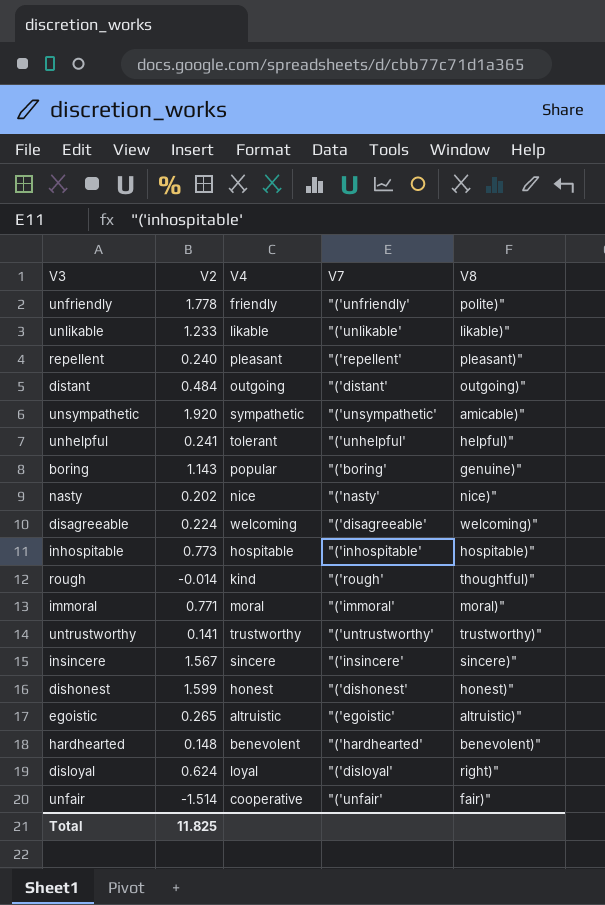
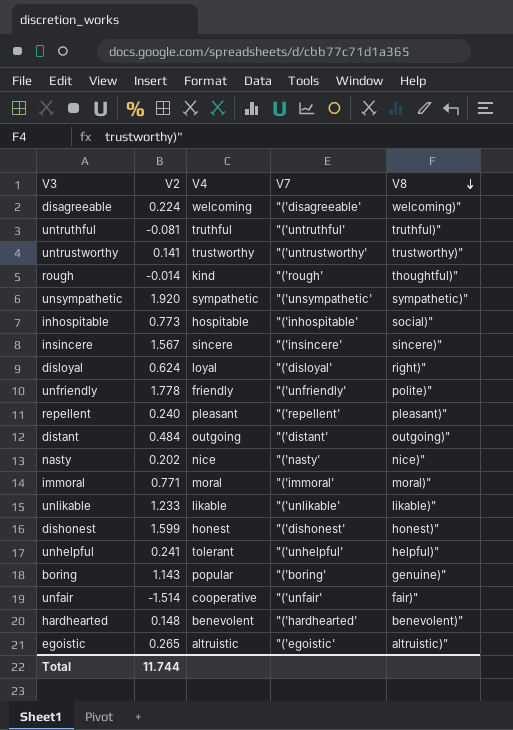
row order: none -> V8 descending
row untruthful: none -> -0.081 | truthful | "('untruthful' | truthful)"
unsympathetic | V8: amicable)" -> sympathetic)"
inhospitable | V8: hospitable)" -> social)"
Total | V2: 11.825 -> 11.744

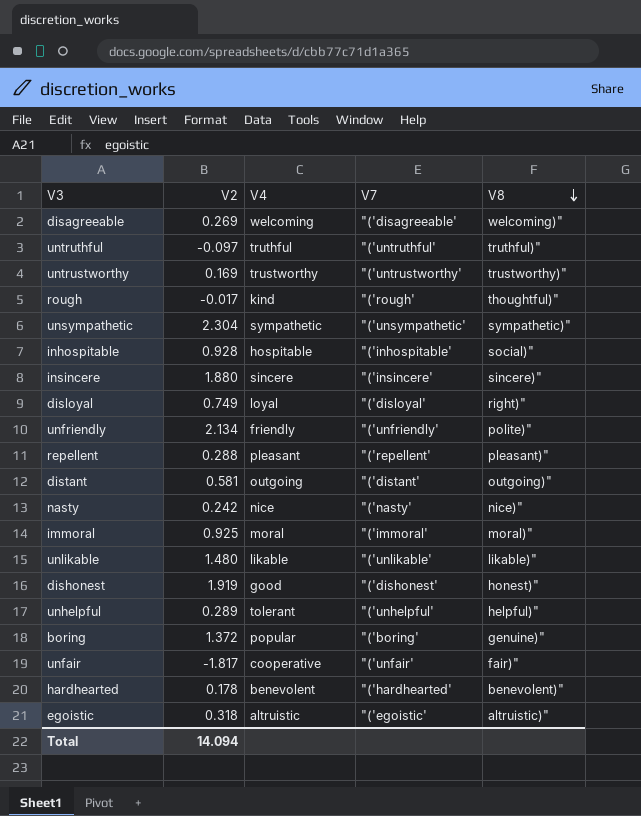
disagreeable | V2: 0.224 -> 0.269
untruthful | V2: -0.081 -> -0.097
untrustworthy | V2: 0.141 -> 0.169
rough | V2: -0.014 -> -0.017
unsympathetic | V2: 1.920 -> 2.304
inhospitable | V2: 0.773 -> 0.928
insincere | V2: 1.567 -> 1.880
disloyal | V2: 0.624 -> 0.749
unfriendly | V2: 1.778 -> 2.134
repellent | V2: 0.240 -> 0.288
distant | V2: 0.484 -> 0.581
nasty | V2: 0.202 -> 0.242
immoral | V2: 0.771 -> 0.925
unlikable | V2: 1.233 -> 1.480
dishonest | V2: 1.599 -> 1.919
dishonest | V4: honest -> good
unhelpful | V2: 0.241 -> 0.289
boring | V2: 1.143 -> 1.372
unfair | V2: -1.514 -> -1.817
hardhearted | V2: 0.148 -> 0.178
egoistic | V2: 0.265 -> 0.318
Total | V2: 11.744 -> 14.094

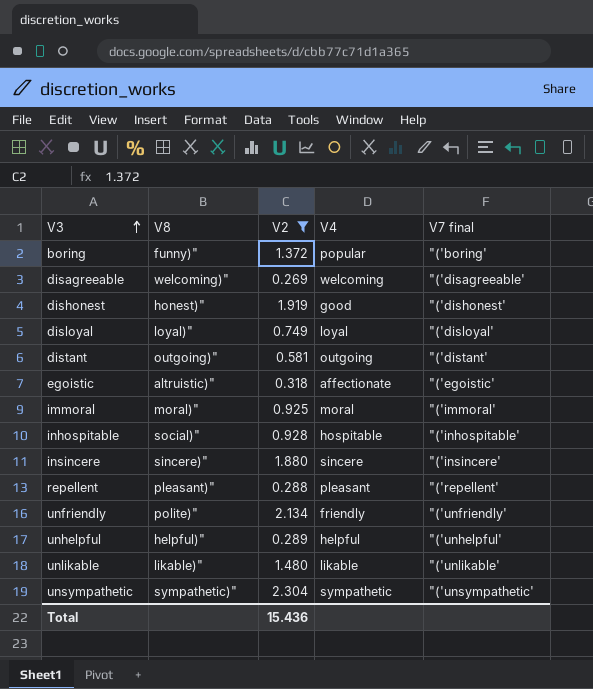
filter: none -> V2 >= 0.269
row order: V8 descending -> V3 ascending
column V8 | position: 5 -> 2
column name: V7 -> V7 final
boring | V8: genuine)" -> funny)"
disloyal | V8: right)" -> loyal)"
egoistic | V4: altruistic -> affectionate
unhelpful | V4: tolerant -> helpful
Total | V2: 14.094 -> 15.436

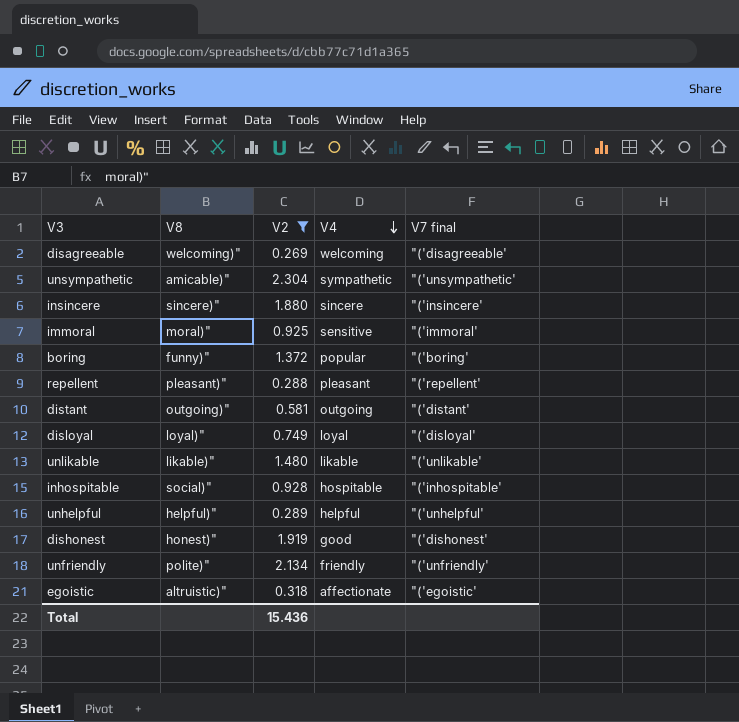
row order: V3 ascending -> V4 descending
unsympathetic | V8: sympathetic)" -> amicable)"
immoral | V4: moral -> sensitive

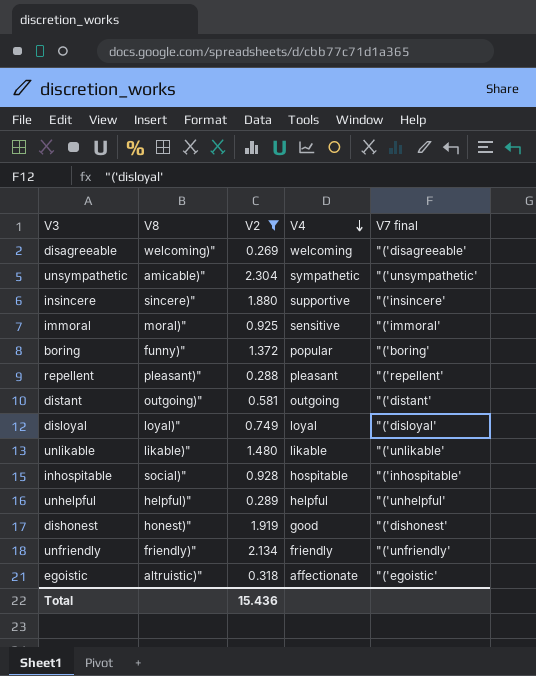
insincere | V4: sincere -> supportive
unfriendly | V8: polite)" -> friendly)"

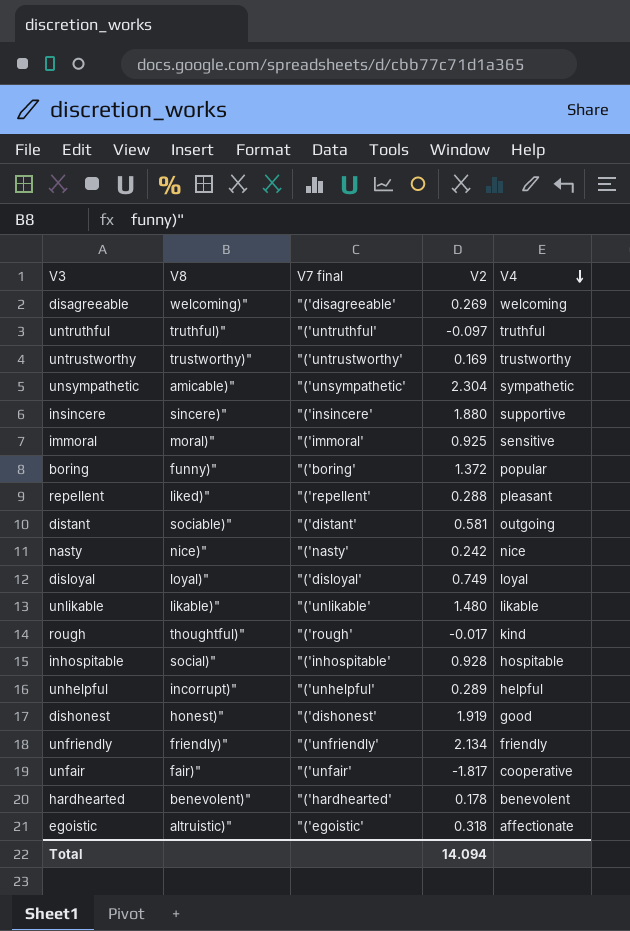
filter: V2 >= 0.269 -> none
column V7 final | position: 5 -> 3
repellent | V8: pleasant)" -> liked)"
distant | V8: outgoing)" -> sociable)"
unhelpful | V8: helpful)" -> incorrupt)"
Total | V2: 15.436 -> 14.094

